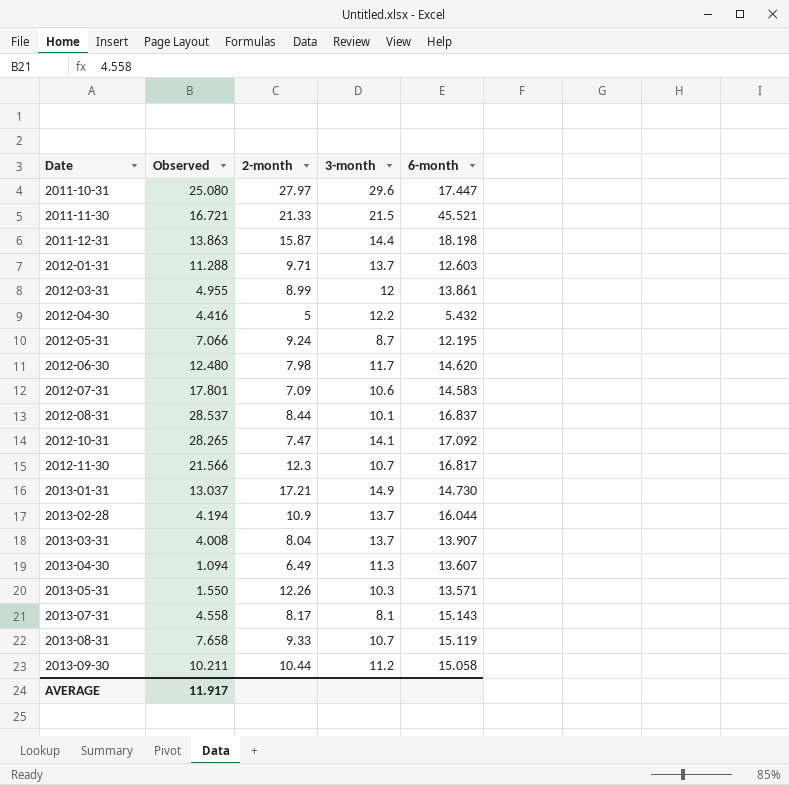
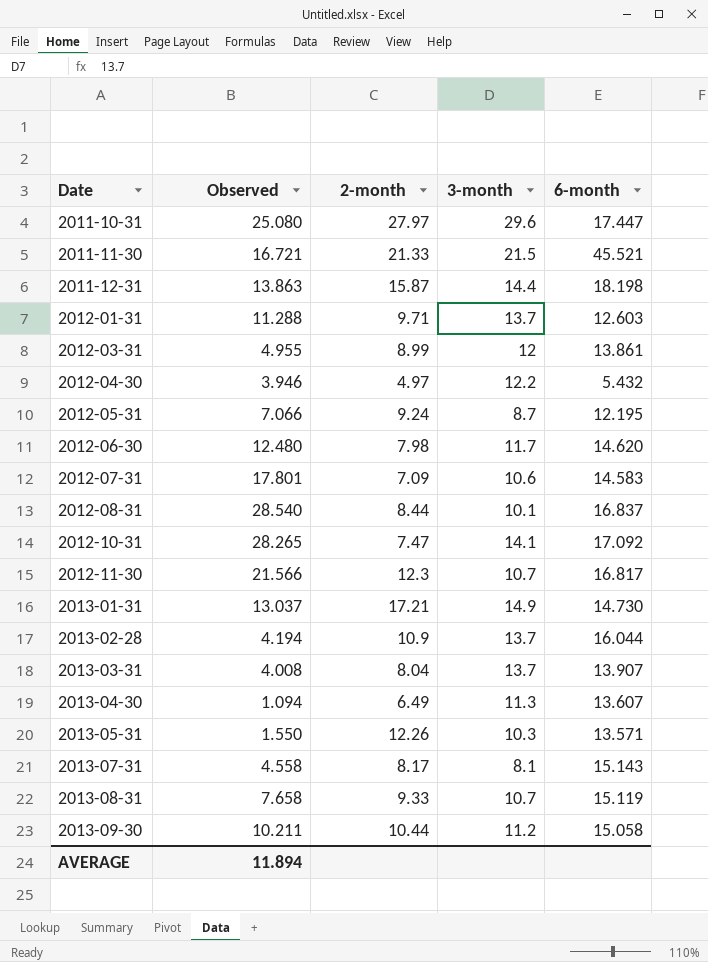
2012-04-30 | Observed: 4.416 -> 3.946
2012-04-30 | 2-month: 5 -> 4.97
2012-08-31 | Observed: 28.537 -> 28.540
AVERAGE | Observed: 11.917 -> 11.894

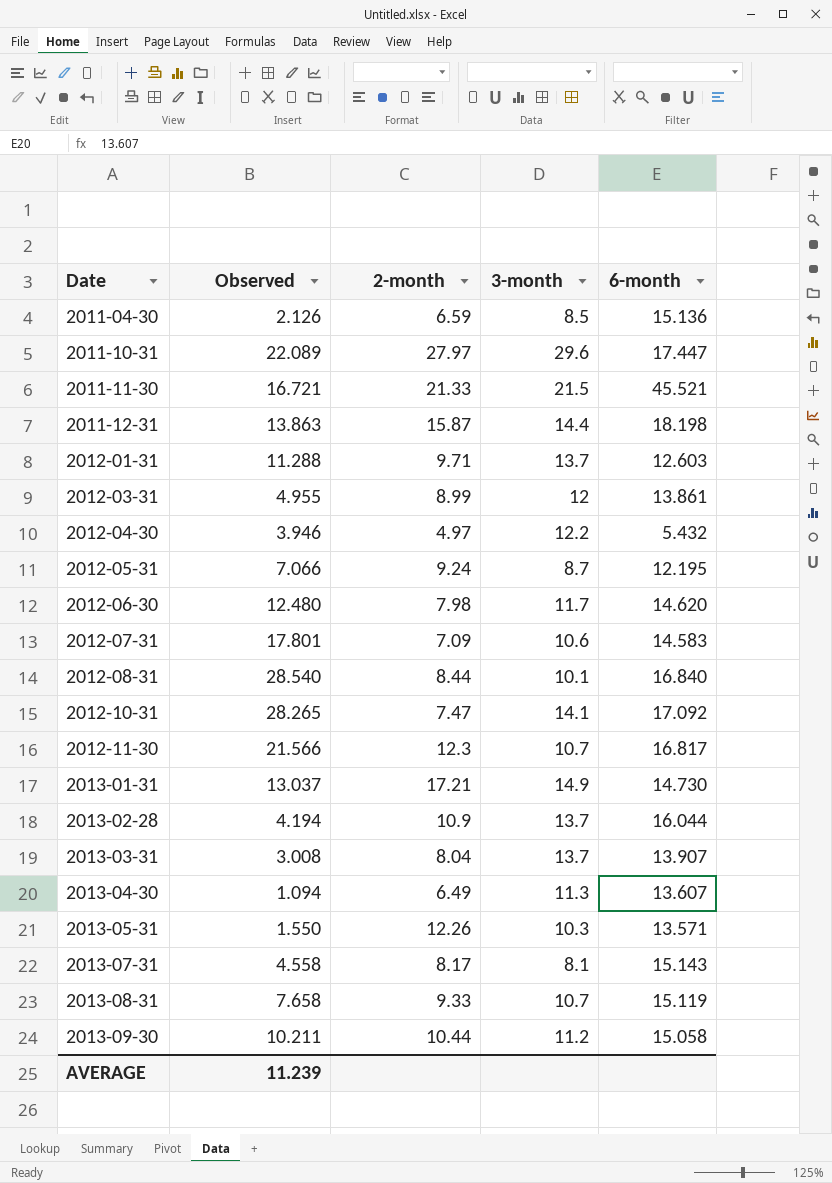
row 2011-04-30: none -> 2.126 | 6.59 | 8.5 | 15.136
2011-10-31 | Observed: 25.080 -> 22.089
2012-08-31 | 6-month: 16.837 -> 16.840
2013-03-31 | Observed: 4.008 -> 3.008
AVERAGE | Observed: 11.894 -> 11.239

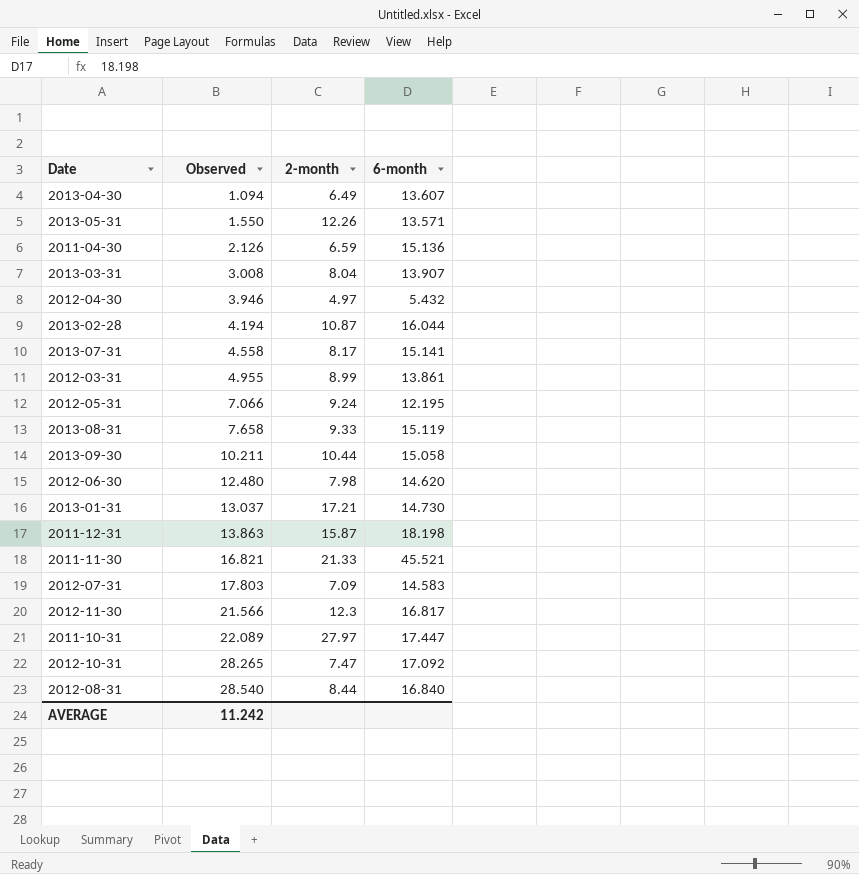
row order: Date ascending -> Observed ascending
column 3-month | position: 4 -> none
row 2012-01-31: 11.288 | 9.71 | 13.7 | 12.603 -> none
2013-02-28 | 2-month: 10.9 -> 10.87
2013-07-31 | 6-month: 15.143 -> 15.141
2011-11-30 | Observed: 16.721 -> 16.821
2012-07-31 | Observed: 17.801 -> 17.803
AVERAGE | Observed: 11.239 -> 11.242

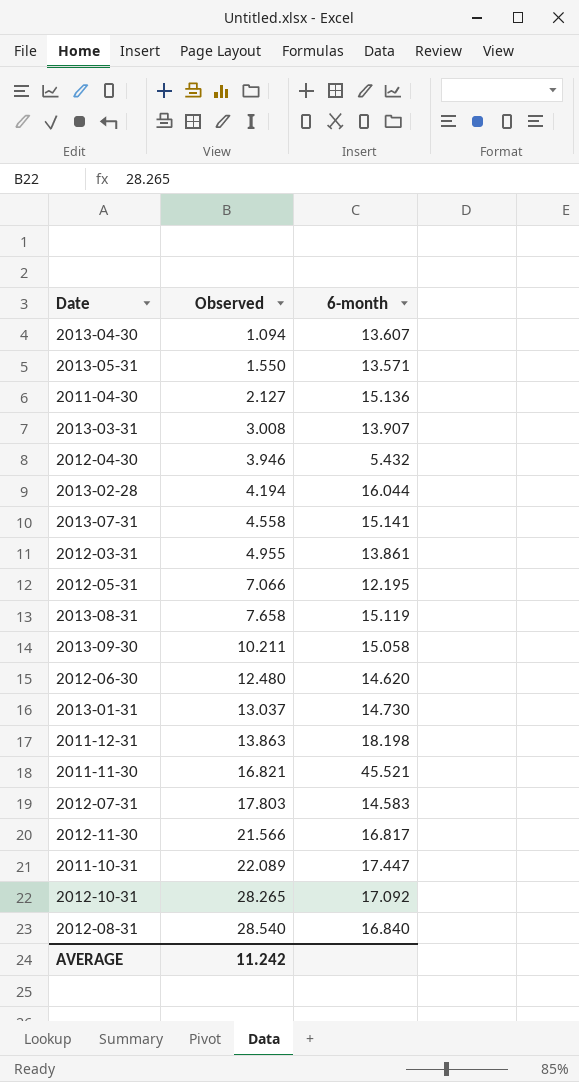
column 2-month | position: 3 -> none
2011-04-30 | Observed: 2.126 -> 2.127

